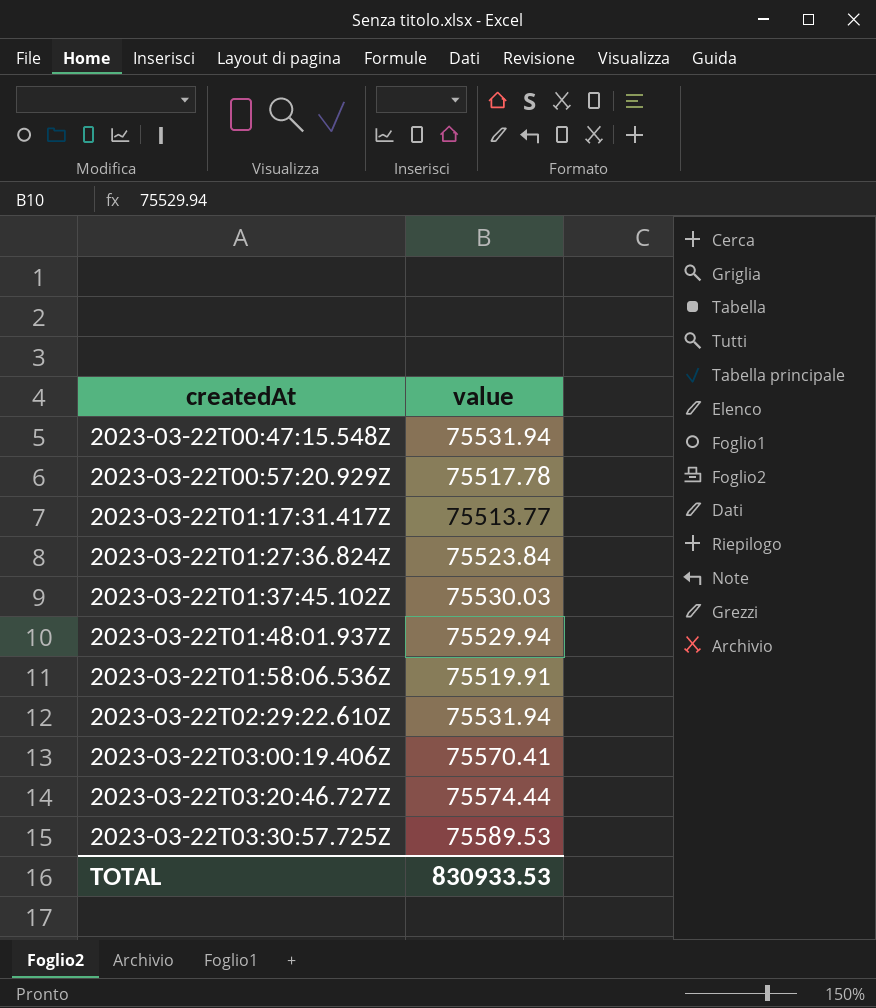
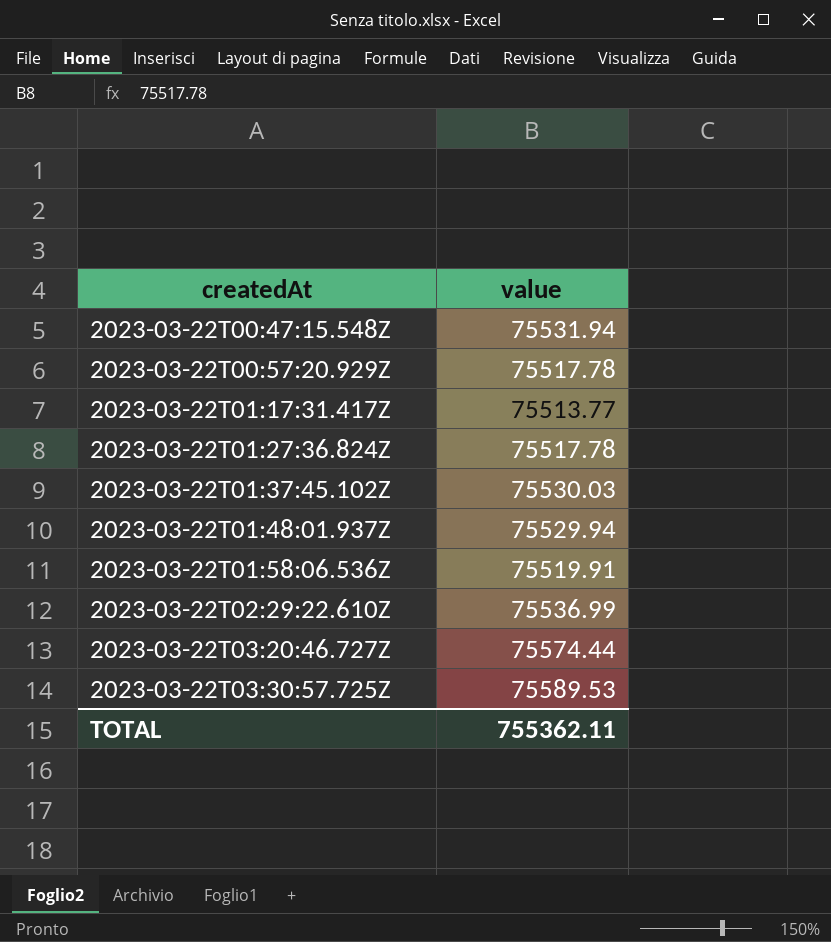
row 2023-03-22T03:00:19.406Z: 75570.41 -> none
2023-03-22T01:27:36.824Z | value: 75523.84 -> 75517.78
2023-03-22T02:29:22.610Z | value: 75531.94 -> 75536.99
TOTAL | value: 830933.53 -> 755362.11

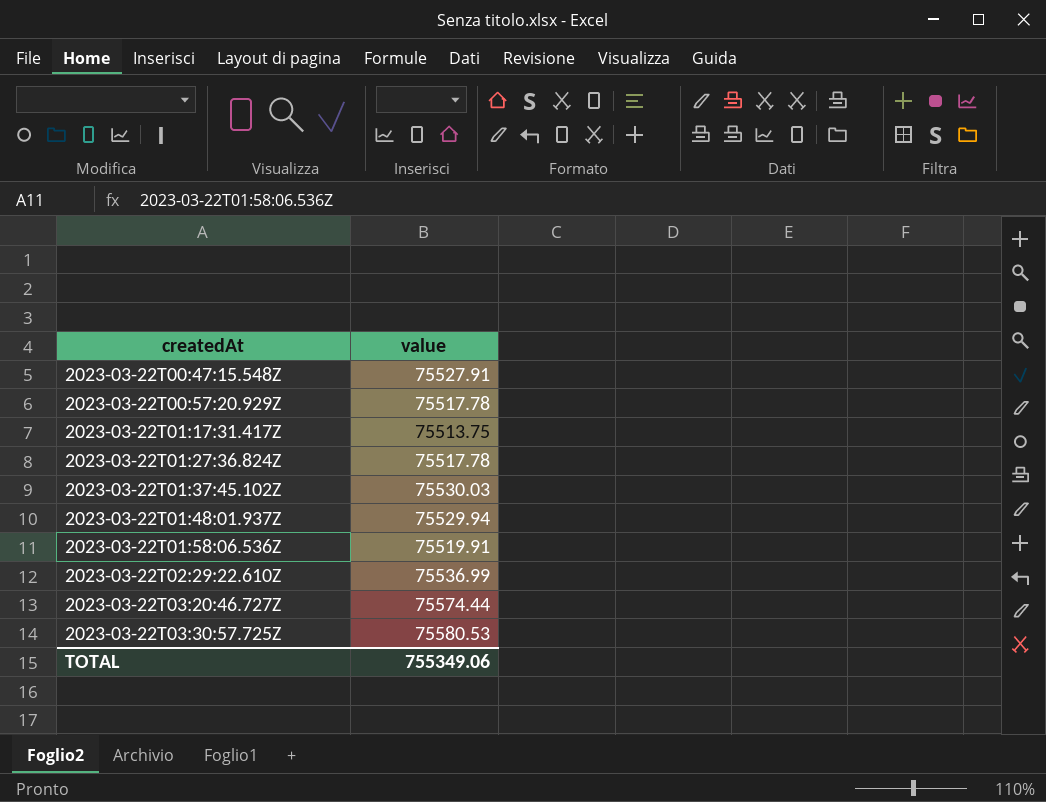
2023-03-22T00:47:15.548Z | value: 75531.94 -> 75527.91
2023-03-22T01:17:31.417Z | value: 75513.77 -> 75513.75
2023-03-22T03:30:57.725Z | value: 75589.53 -> 75580.53
TOTAL | value: 755362.11 -> 755349.06

